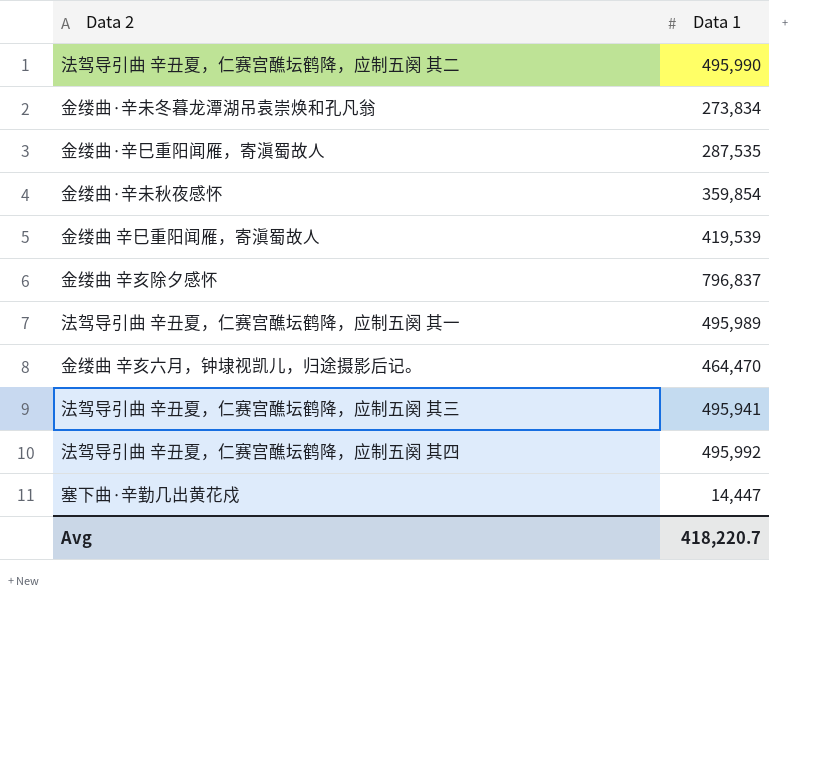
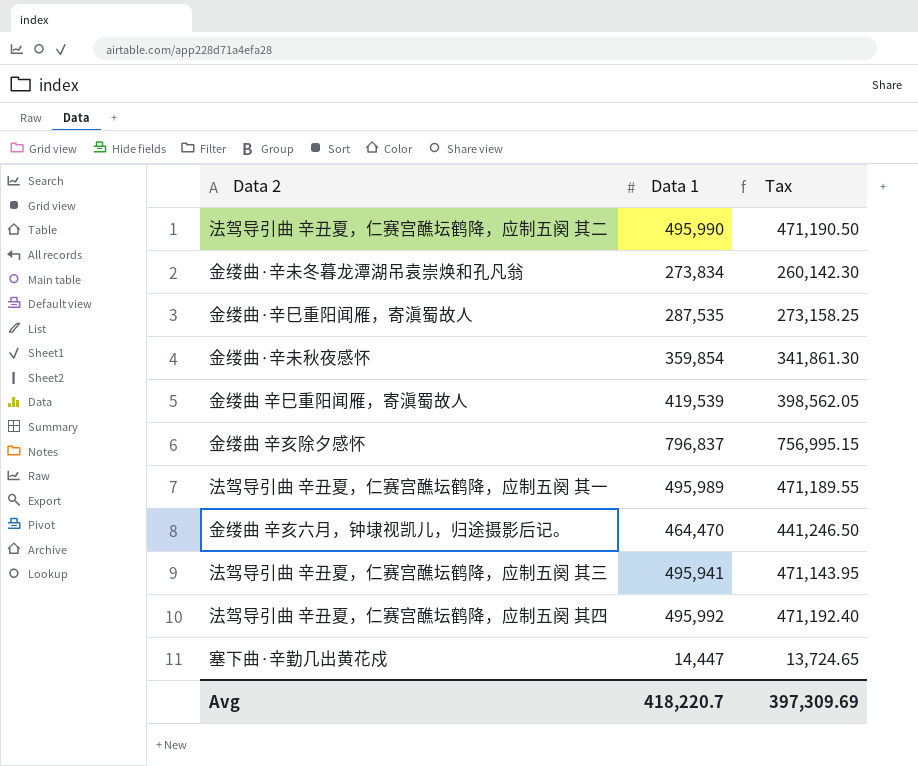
column Tax | formula: none -> [Data 1] * 0.95

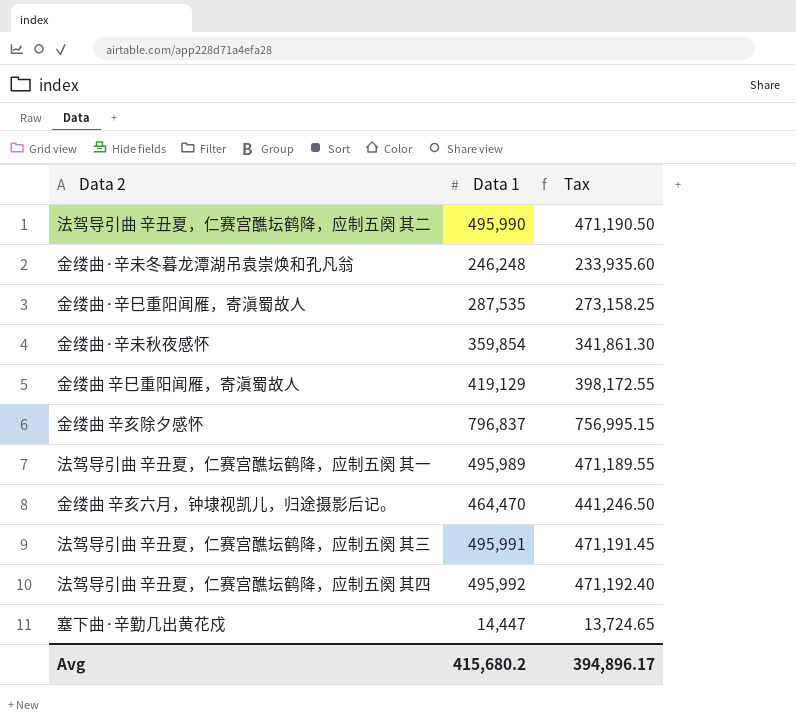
金缕曲·辛未冬暮龙潭湖吊袁崇焕和孔凡翁 | Data 1: 273,834 -> 246,248
金缕曲·辛未冬暮龙潭湖吊袁崇焕和孔凡翁 | Tax: 260,142.30 -> 233,935.60
金缕曲 辛巳重阳闻雁，寄滇蜀故人 | Data 1: 419,539 -> 419,129
金缕曲 辛巳重阳闻雁，寄滇蜀故人 | Tax: 398,562.05 -> 398,172.55
法驾导引曲 辛丑夏，仁赛宫醮坛鹤降，应制五阕 其三 | Data 1: 495,941 -> 495,991
法驾导引曲 辛丑夏，仁赛宫醮坛鹤降，应制五阕 其三 | Tax: 471,143.95 -> 471,191.45
Avg | Data 1: 418,220.7 -> 415,680.2
Avg | Tax: 397,309.69 -> 394,896.17

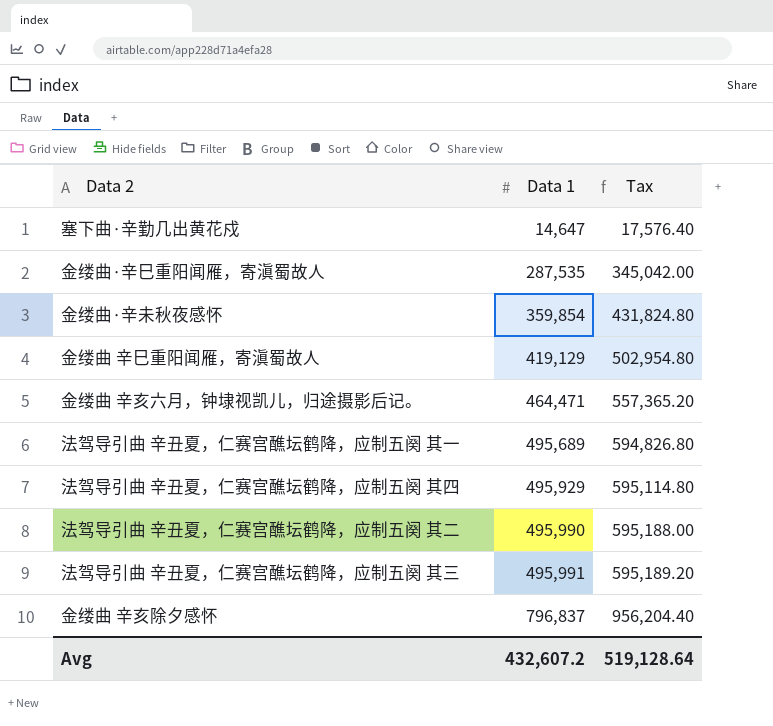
row order: none -> Data 1 ascending
column Tax | formula: [Data 1] * 0.95 -> [Data 1] * 1.2
row 金缕曲·辛未冬暮龙潭湖吊袁崇焕和孔凡翁: 246,248 | 233,935.60 -> none
塞下曲·辛勤几出黄花戍 | Data 1: 14,447 -> 14,647
金缕曲 辛亥六月，钟埭视凯儿，归途摄影后记。 | Data 1: 464,470 -> 464,471
法驾导引曲 辛丑夏，仁赛宫醮坛鹤降，应制五阕 其一 | Data 1: 495,989 -> 495,689
法驾导引曲 辛丑夏，仁赛宫醮坛鹤降，应制五阕 其四 | Data 1: 495,992 -> 495,929
Avg | Data 1: 415,680.2 -> 432,607.2
Avg | Tax: 394,896.17 -> 519,128.64

